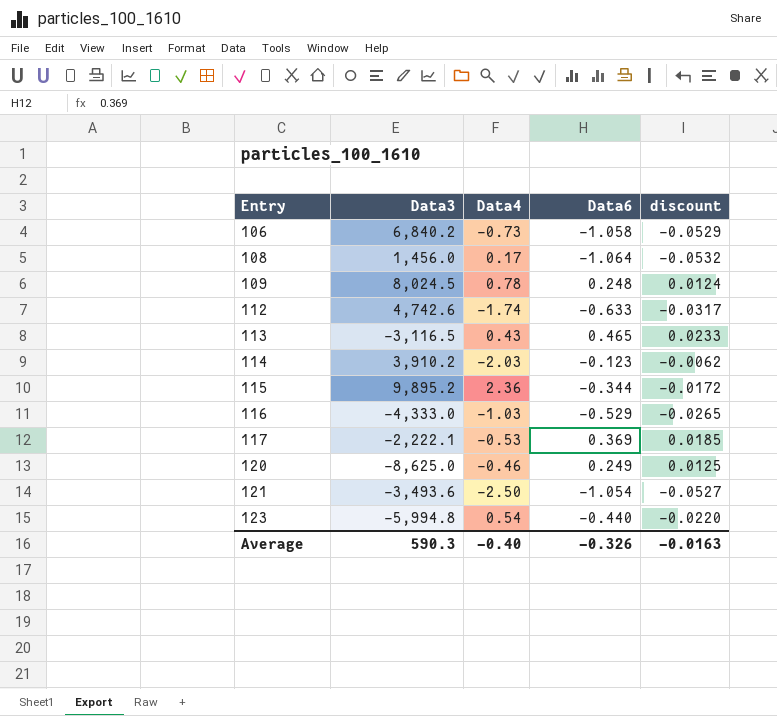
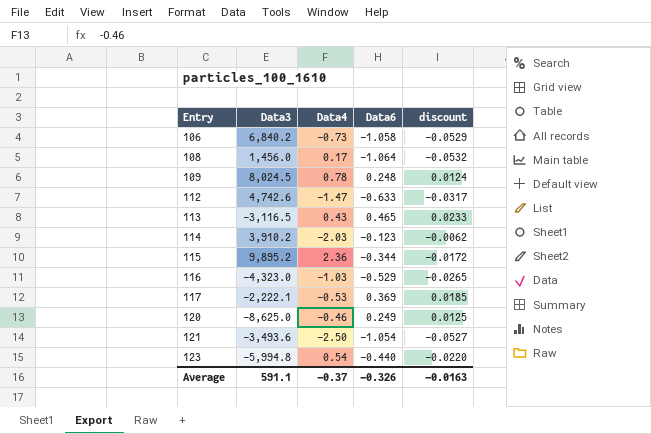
112 | Data4: -1.74 -> -1.47
116 | Data3: -4,333.0 -> -4,323.0
Average | Data3: 590.3 -> 591.1
Average | Data4: -0.40 -> -0.37

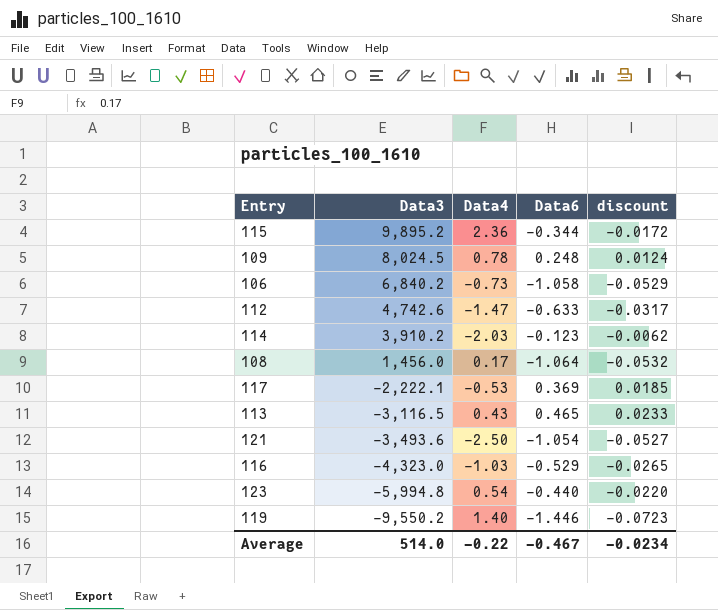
row order: Entry ascending -> Data3 descending
row 120: -8,625.0 | -0.46 | 0.249 | 0.0125 -> none
row 119: none -> -9,550.2 | 1.40 | -1.446 | -0.0723
Average | Data3: 591.1 -> 514.0
Average | Data4: -0.37 -> -0.22
Average | Data6: -0.326 -> -0.467
Average | discount: -0.0163 -> -0.0234

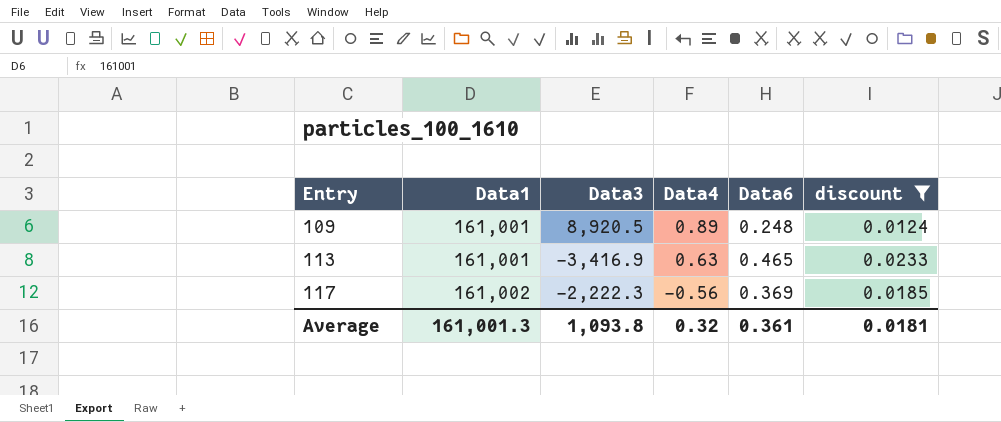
filter: none -> discount >= 0.0124
row order: Data3 descending -> Entry ascending
column Data1 | position: none -> 2
109 | Data3: 8,024.5 -> 8,920.5
109 | Data4: 0.78 -> 0.89
113 | Data3: -3,116.5 -> -3,416.9
113 | Data4: 0.43 -> 0.63
117 | Data3: -2,222.1 -> -2,222.3
117 | Data4: -0.53 -> -0.56
Average | Data3: 514.0 -> 1,093.8
Average | Data4: -0.22 -> 0.32
Average | Data6: -0.467 -> 0.361
Average | discount: -0.0234 -> 0.0181

